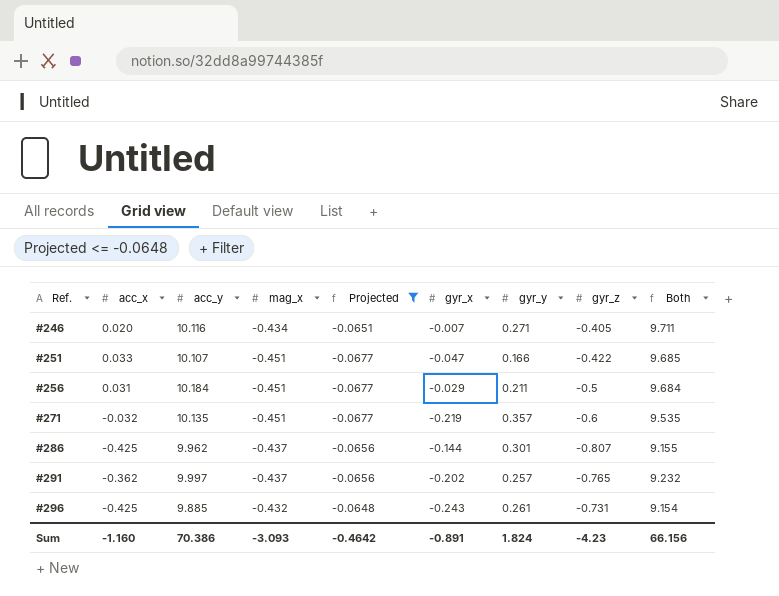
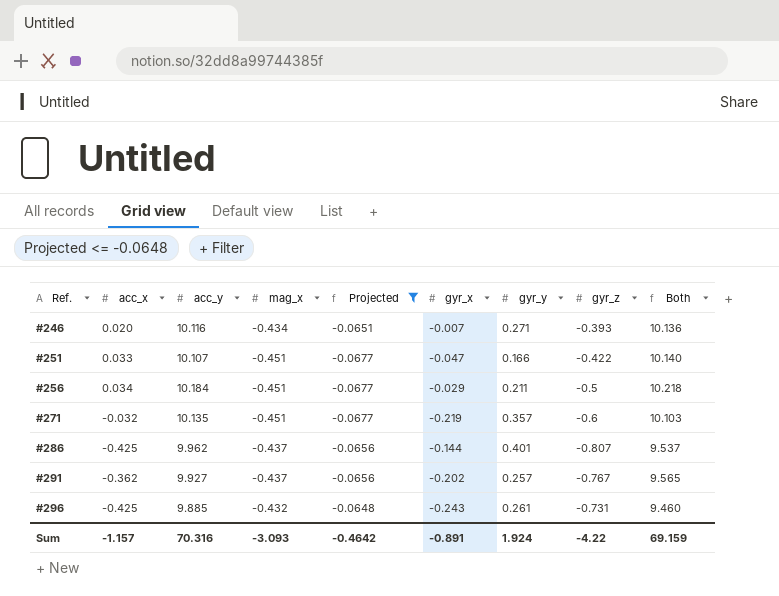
column Both | formula: [acc_y] + [gyr_z] -> [acc_x] + [acc_y]
#246 | gyr_z: -0.405 -> -0.393
#256 | acc_x: 0.031 -> 0.034
#286 | gyr_y: 0.301 -> 0.401
#291 | acc_y: 9.997 -> 9.927
#291 | gyr_z: -0.765 -> -0.767
Sum | acc_x: -1.160 -> -1.157
Sum | acc_y: 70.386 -> 70.316
Sum | gyr_y: 1.824 -> 1.924
Sum | gyr_z: -4.23 -> -4.22
Sum | Both: 66.156 -> 69.159

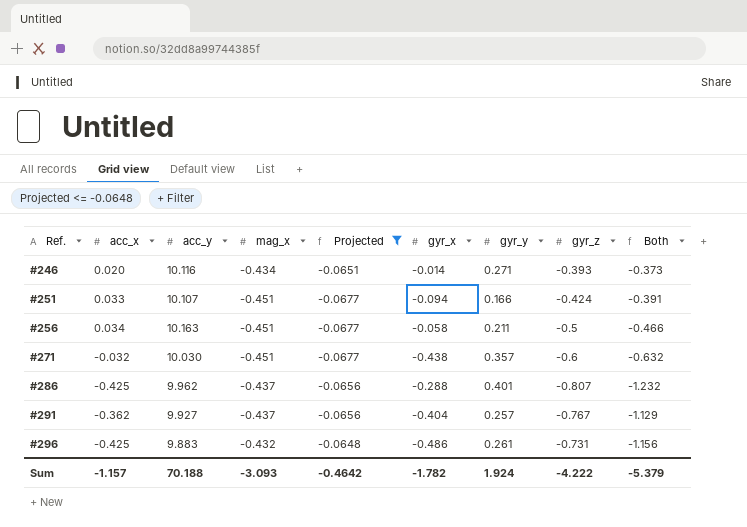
column Both | formula: [acc_x] + [acc_y] -> [acc_x] + [gyr_z]
#246 | gyr_x: -0.007 -> -0.014
#251 | gyr_x: -0.047 -> -0.094
#251 | gyr_z: -0.422 -> -0.424
#256 | acc_y: 10.184 -> 10.163
#256 | gyr_x: -0.029 -> -0.058
#271 | acc_y: 10.135 -> 10.030
#271 | gyr_x: -0.219 -> -0.438
#286 | gyr_x: -0.144 -> -0.288
#291 | gyr_x: -0.202 -> -0.404
#296 | acc_y: 9.885 -> 9.883
#296 | gyr_x: -0.243 -> -0.486
Sum | acc_y: 70.316 -> 70.188
Sum | gyr_x: -0.891 -> -1.782
Sum | gyr_z: -4.22 -> -4.222
Sum | Both: 69.159 -> -5.379

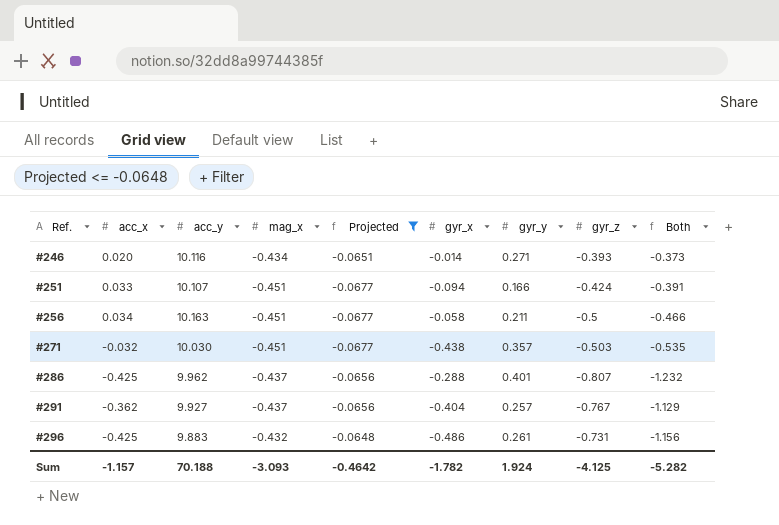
#271 | gyr_z: -0.6 -> -0.503
#271 | Both: -0.632 -> -0.535
Sum | gyr_z: -4.222 -> -4.125
Sum | Both: -5.379 -> -5.282

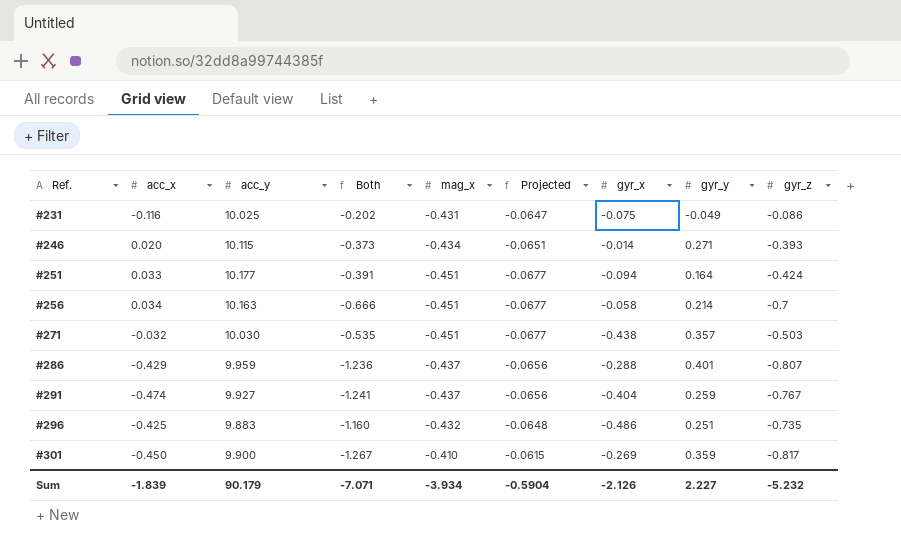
filter: Projected <= -0.0648 -> none
column Both | position: 9 -> 4
#246 | acc_y: 10.116 -> 10.115
#251 | acc_y: 10.107 -> 10.177
#251 | gyr_y: 0.166 -> 0.164
#256 | Both: -0.466 -> -0.666
#256 | gyr_y: 0.211 -> 0.214
#256 | gyr_z: -0.5 -> -0.7
#286 | acc_x: -0.425 -> -0.429
#286 | acc_y: 9.962 -> 9.959
#286 | Both: -1.232 -> -1.236
#291 | acc_x: -0.362 -> -0.474
#291 | Both: -1.129 -> -1.241
#291 | gyr_y: 0.257 -> 0.259
#296 | Both: -1.156 -> -1.160
#296 | gyr_y: 0.261 -> 0.251
#296 | gyr_z: -0.731 -> -0.735
Sum | acc_x: -1.157 -> -1.839
Sum | acc_y: 70.188 -> 90.179
Sum | Both: -5.282 -> -7.071
Sum | mag_x: -3.093 -> -3.934
Sum | Projected: -0.4642 -> -0.5904
Sum | gyr_x: -1.782 -> -2.126
Sum | gyr_y: 1.924 -> 2.227
Sum | gyr_z: -4.125 -> -5.232

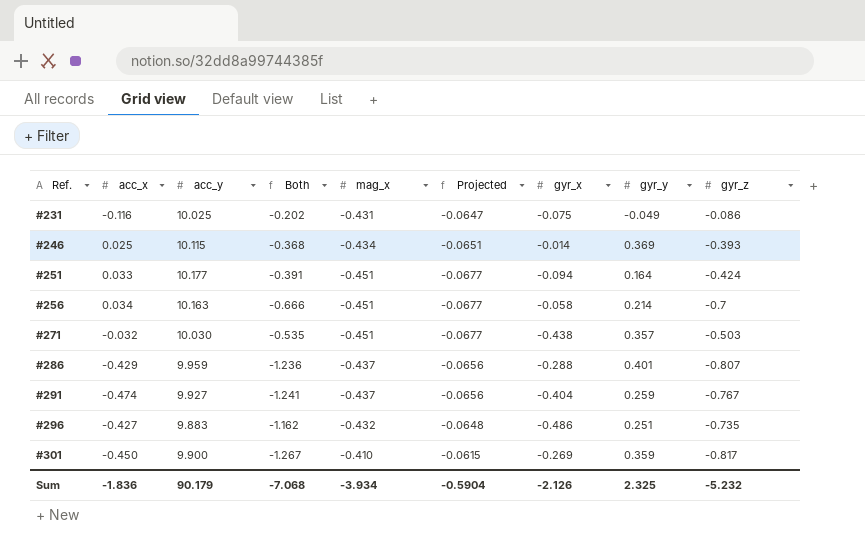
#246 | acc_x: 0.020 -> 0.025
#246 | Both: -0.373 -> -0.368
#246 | gyr_y: 0.271 -> 0.369
#296 | acc_x: -0.425 -> -0.427
#296 | Both: -1.160 -> -1.162
Sum | acc_x: -1.839 -> -1.836
Sum | Both: -7.071 -> -7.068
Sum | gyr_y: 2.227 -> 2.325

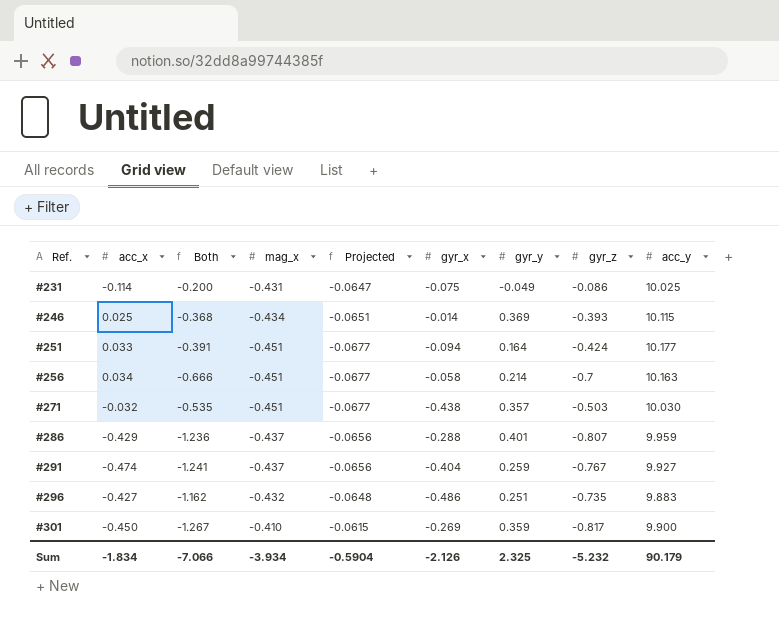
column acc_y | position: 3 -> 9
#231 | acc_x: -0.116 -> -0.114
#231 | Both: -0.202 -> -0.200
Sum | acc_x: -1.836 -> -1.834
Sum | Both: -7.068 -> -7.066

